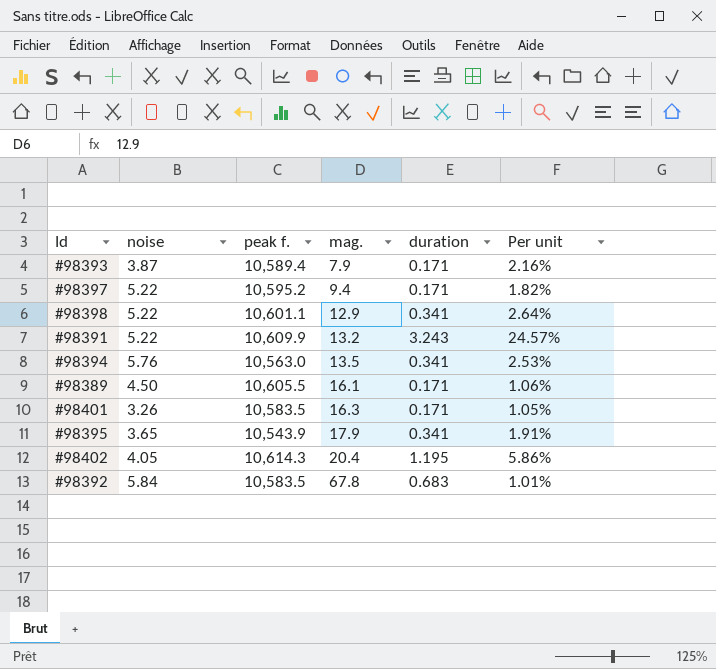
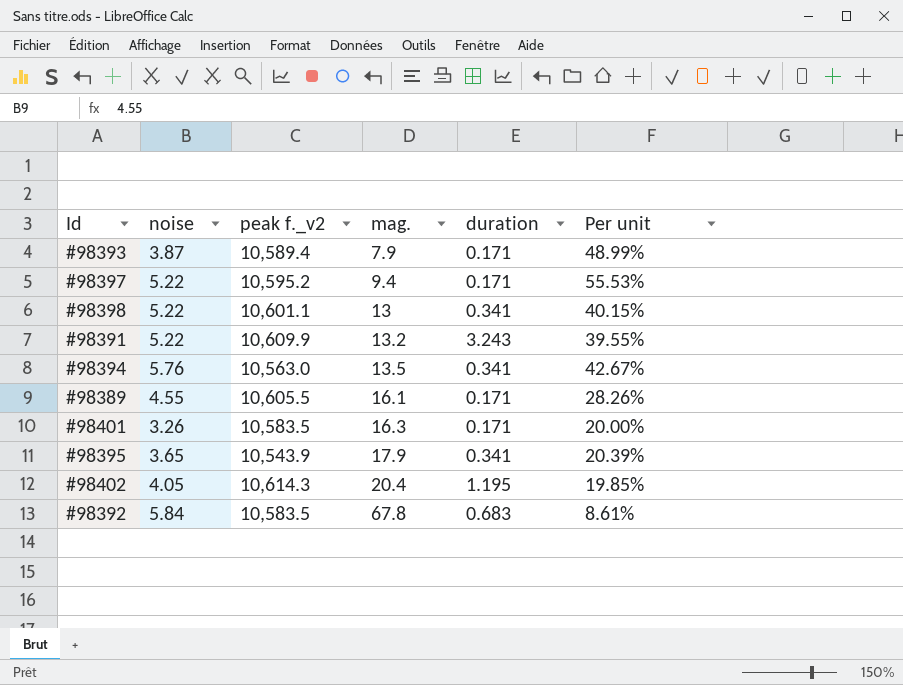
column name: peak f. -> peak f._v2
column Per unit | formula: [duration] / [mag.] -> [noise] / [mag.]
#98398 | mag.: 12.9 -> 13
#98389 | noise: 4.50 -> 4.55

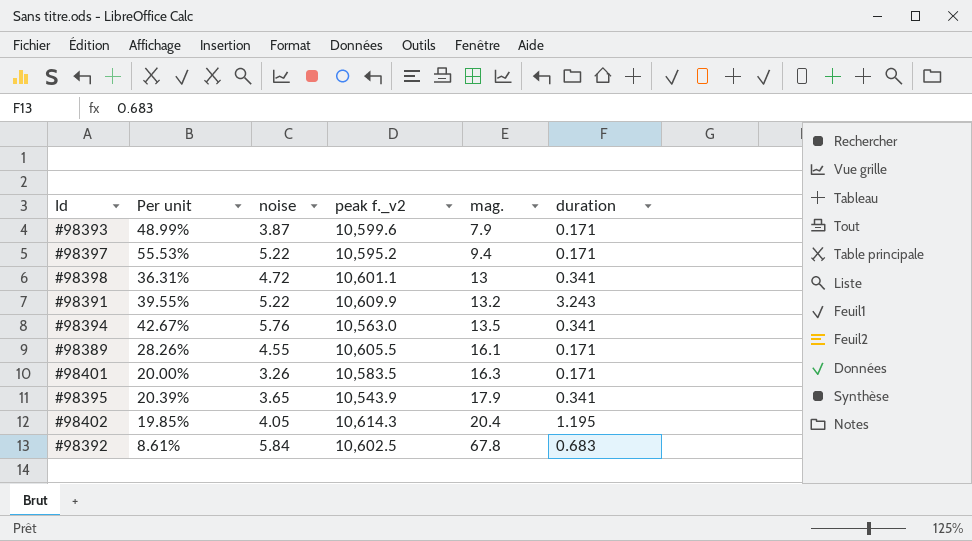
column Per unit | position: 6 -> 2
#98393 | peak f._v2: 10,589.4 -> 10,599.6
#98398 | Per unit: 40.15% -> 36.31%
#98398 | noise: 5.22 -> 4.72
#98392 | peak f._v2: 10,583.5 -> 10,602.5

